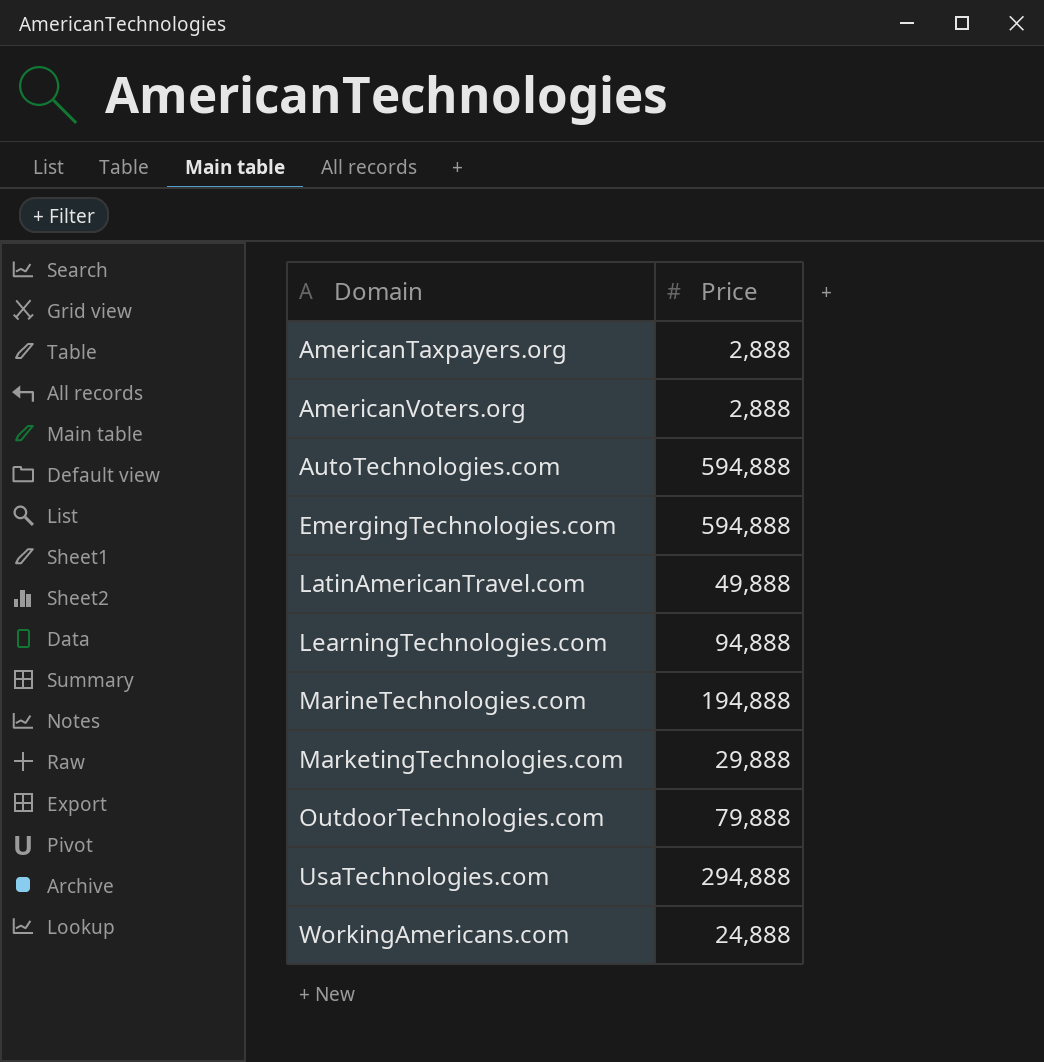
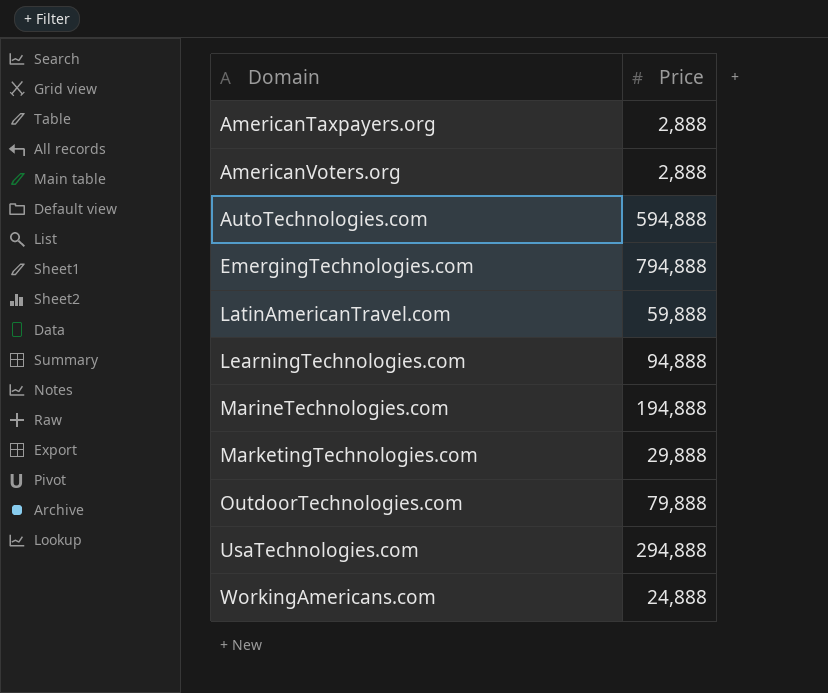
EmergingTechnologies.com | Price: 594,888 -> 794,888
LatinAmericanTravel.com | Price: 49,888 -> 59,888

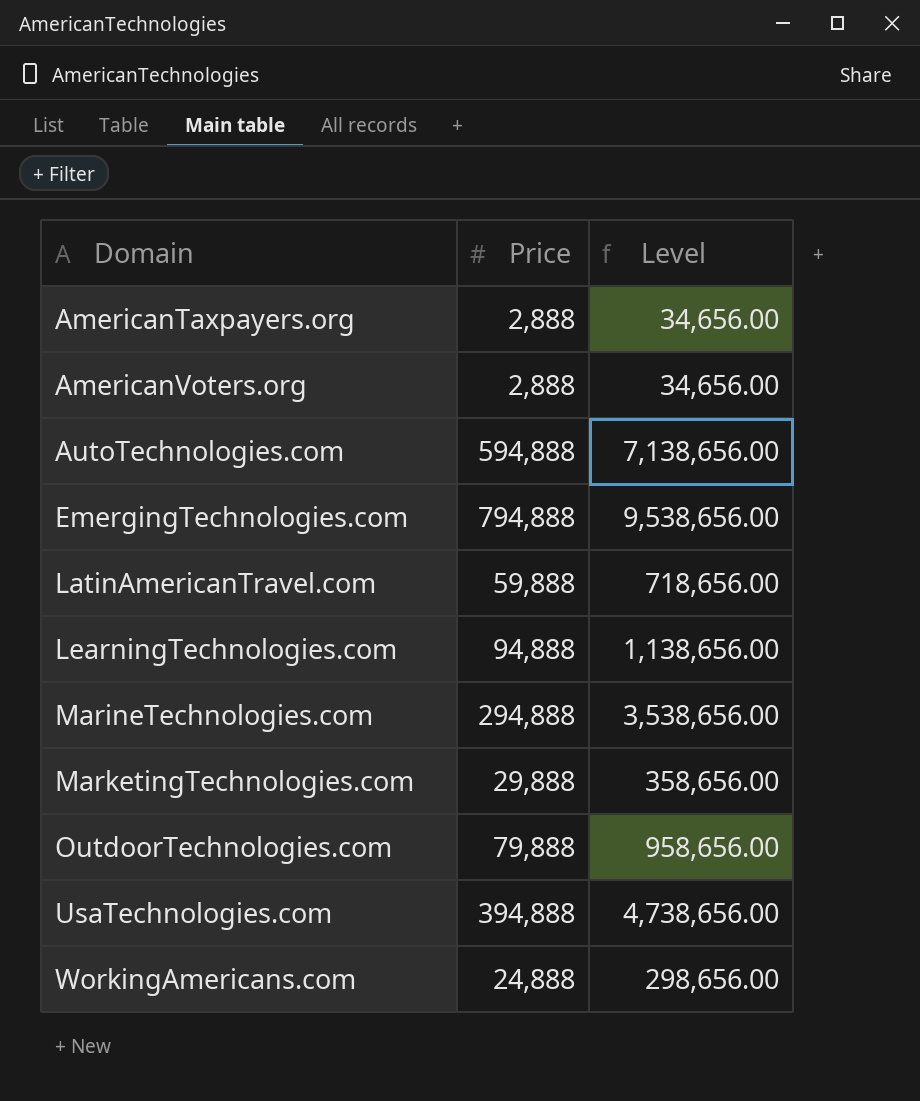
column Level | formula: none -> [Price] * 12
MarineTechnologies.com | Price: 194,888 -> 294,888
UsaTechnologies.com | Price: 294,888 -> 394,888

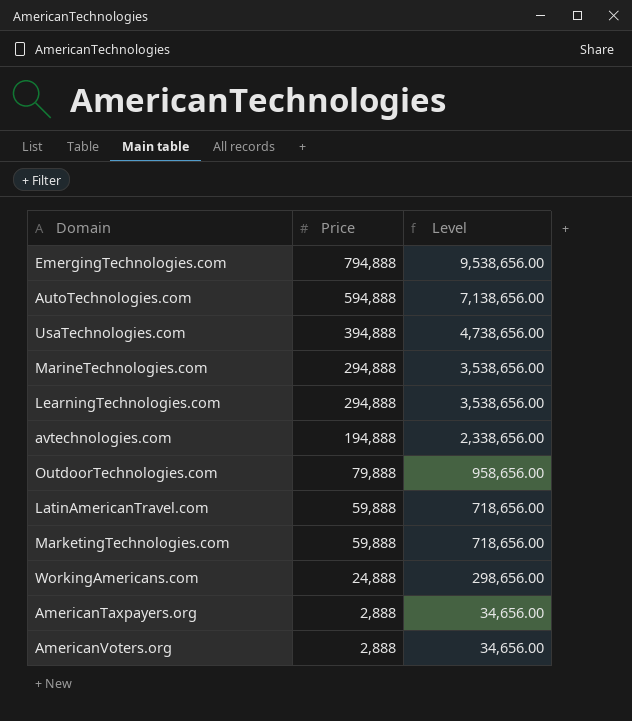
row order: Domain ascending -> Price descending
LearningTechnologies.com | Price: 94,888 -> 294,888
LearningTechnologies.com | Level: 1,138,656.00 -> 3,538,656.00
row avtechnologies.com: none -> 194,888 | 2,338,656.00
MarketingTechnologies.com | Price: 29,888 -> 59,888
MarketingTechnologies.com | Level: 358,656.00 -> 718,656.00

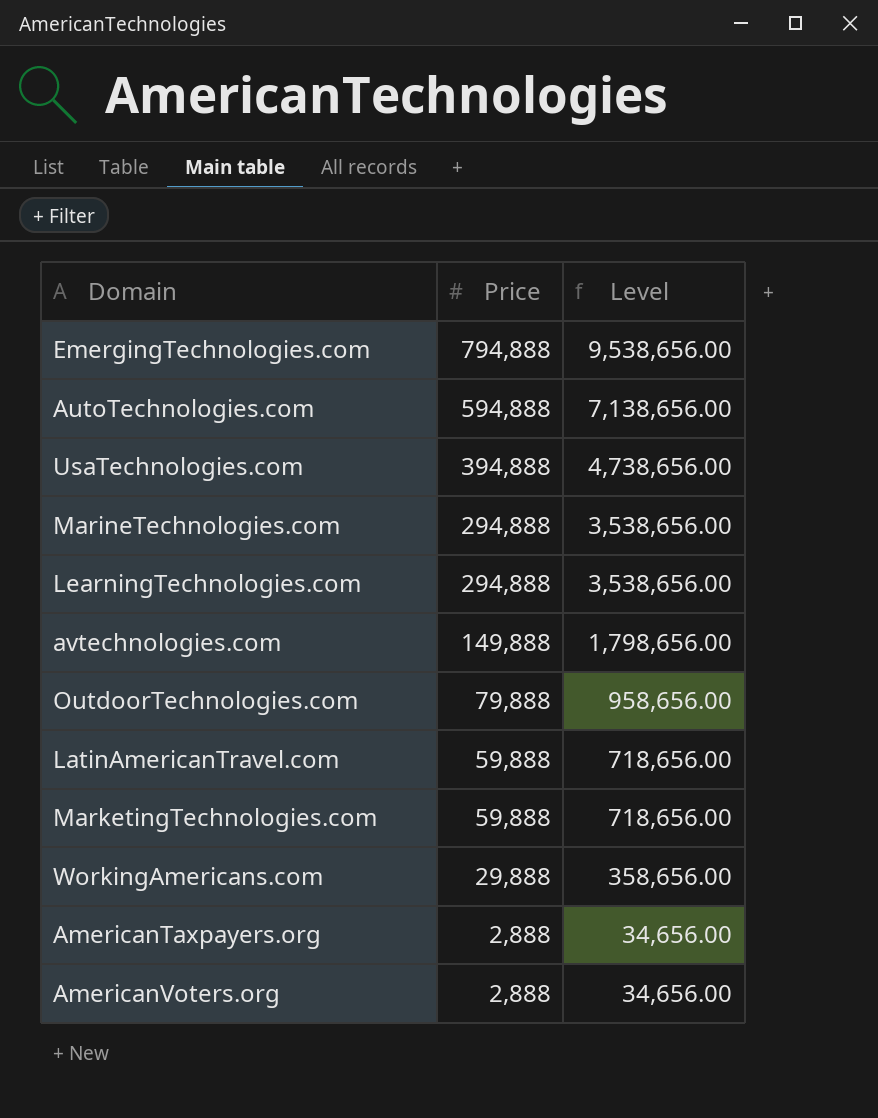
avtechnologies.com | Price: 194,888 -> 149,888
avtechnologies.com | Level: 2,338,656.00 -> 1,798,656.00
WorkingAmericans.com | Price: 24,888 -> 29,888
WorkingAmericans.com | Level: 298,656.00 -> 358,656.00

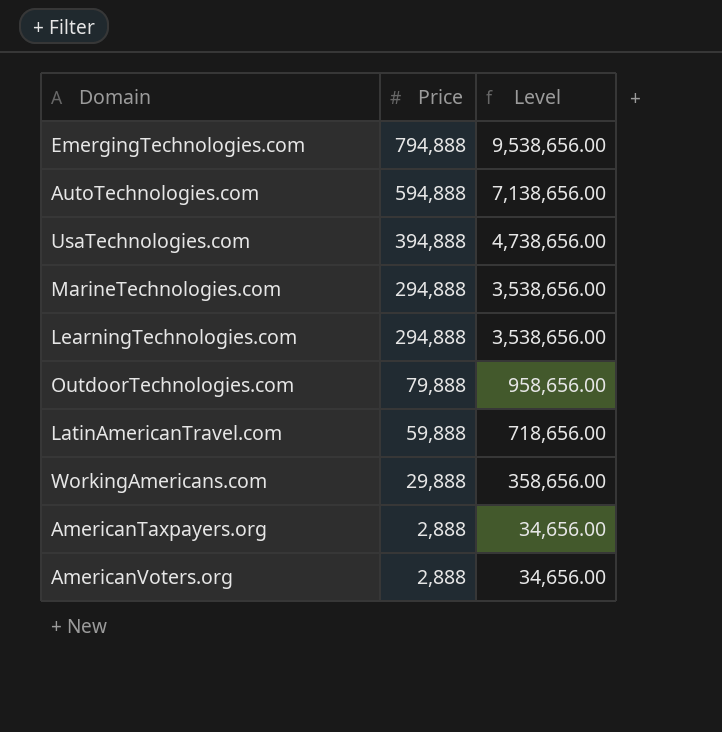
row avtechnologies.com: 149,888 | 1,798,656.00 -> none
row MarketingTechnologies.com: 59,888 | 718,656.00 -> none

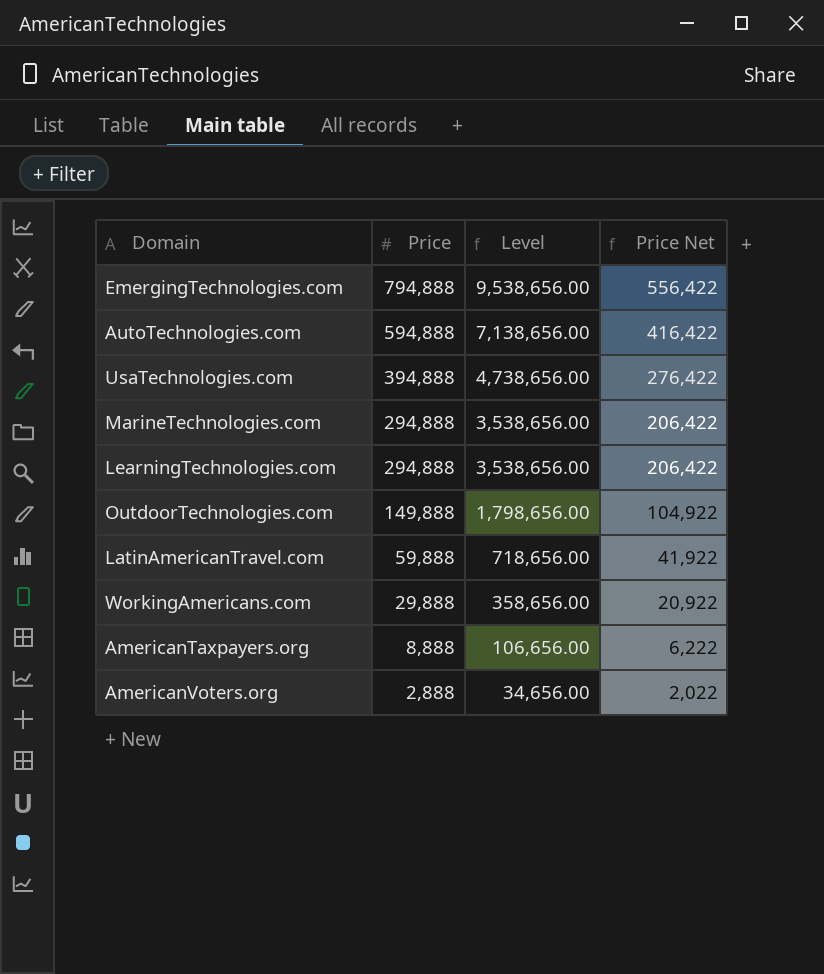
column Price Net | formula: none -> [Price] * 0.7
OutdoorTechnologies.com | Price: 79,888 -> 149,888
OutdoorTechnologies.com | Level: 958,656.00 -> 1,798,656.00
AmericanTaxpayers.org | Price: 2,888 -> 8,888
AmericanTaxpayers.org | Level: 34,656.00 -> 106,656.00

